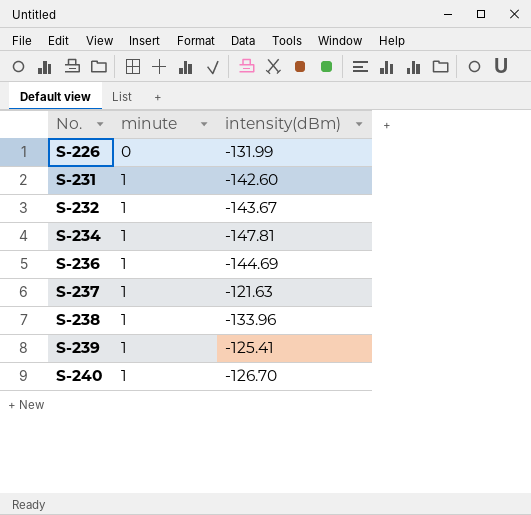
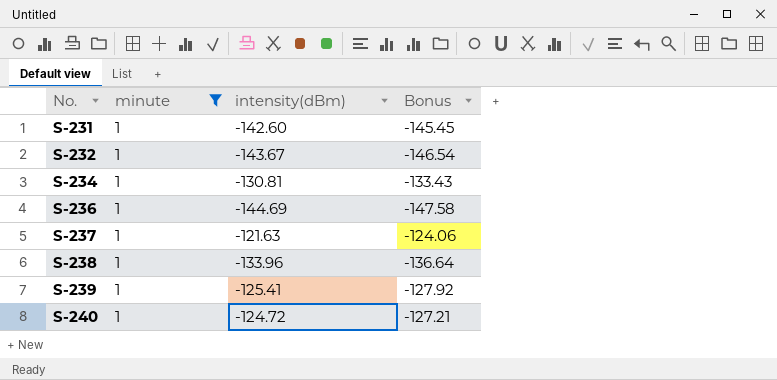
filter: none -> minute = 1
column Bonus | formula: none -> [intensity(dBm)] * 1.02
S-234 | intensity(dBm): -147.81 -> -130.81
S-240 | intensity(dBm): -126.70 -> -124.72

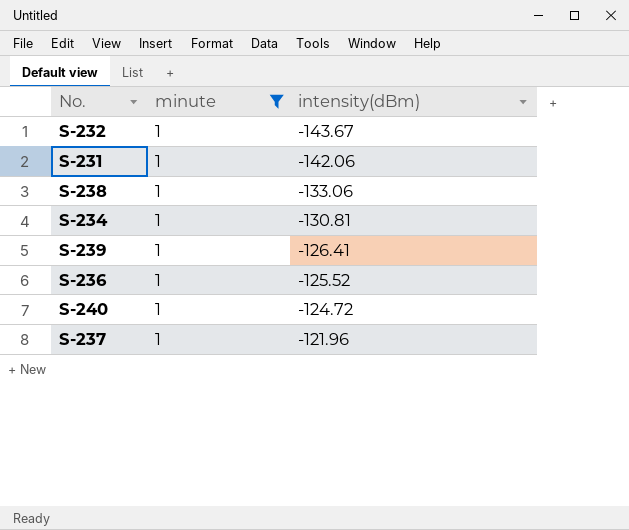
row order: No. ascending -> intensity(dBm) ascending
column Bonus | formula: [intensity(dBm)] * 1.02 -> none
S-231 | intensity(dBm): -142.60 -> -142.06
S-238 | intensity(dBm): -133.96 -> -133.06
S-239 | intensity(dBm): -125.41 -> -126.41
S-236 | intensity(dBm): -144.69 -> -125.52
S-237 | intensity(dBm): -121.63 -> -121.96

